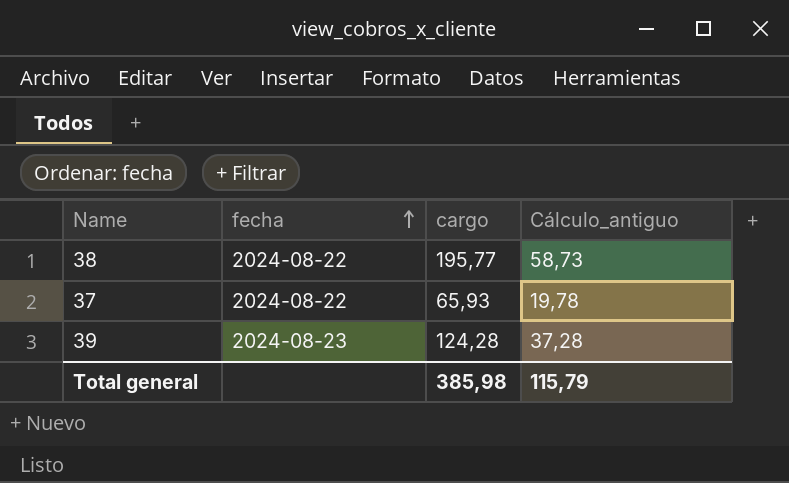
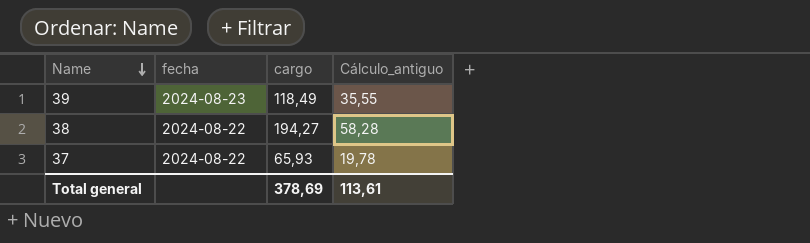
row order: fecha ascending -> Name descending
39 | cargo: 124,28 -> 118,49
39 | Cálculo_antiguo: 37,28 -> 35,55
38 | cargo: 195,77 -> 194,27
38 | Cálculo_antiguo: 58,73 -> 58,28
Total general | cargo: 385,98 -> 378,69
Total general | Cálculo_antiguo: 115,79 -> 113,61

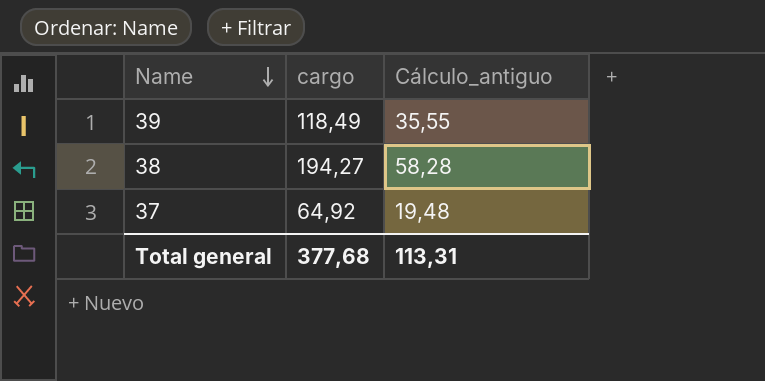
column fecha | position: 2 -> none
37 | cargo: 65,93 -> 64,92
37 | Cálculo_antiguo: 19,78 -> 19,48
Total general | cargo: 378,69 -> 377,68
Total general | Cálculo_antiguo: 113,61 -> 113,31

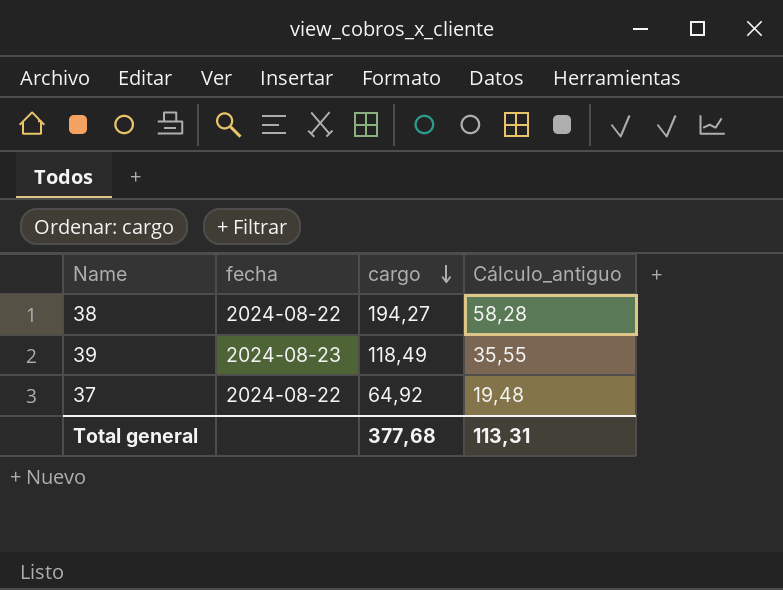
row order: Name descending -> cargo descending
column fecha | position: none -> 2

